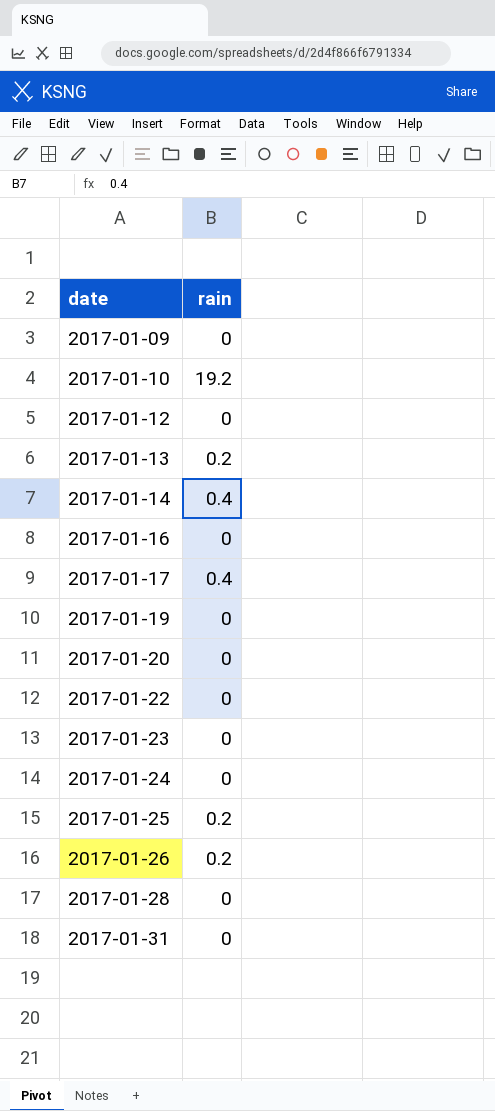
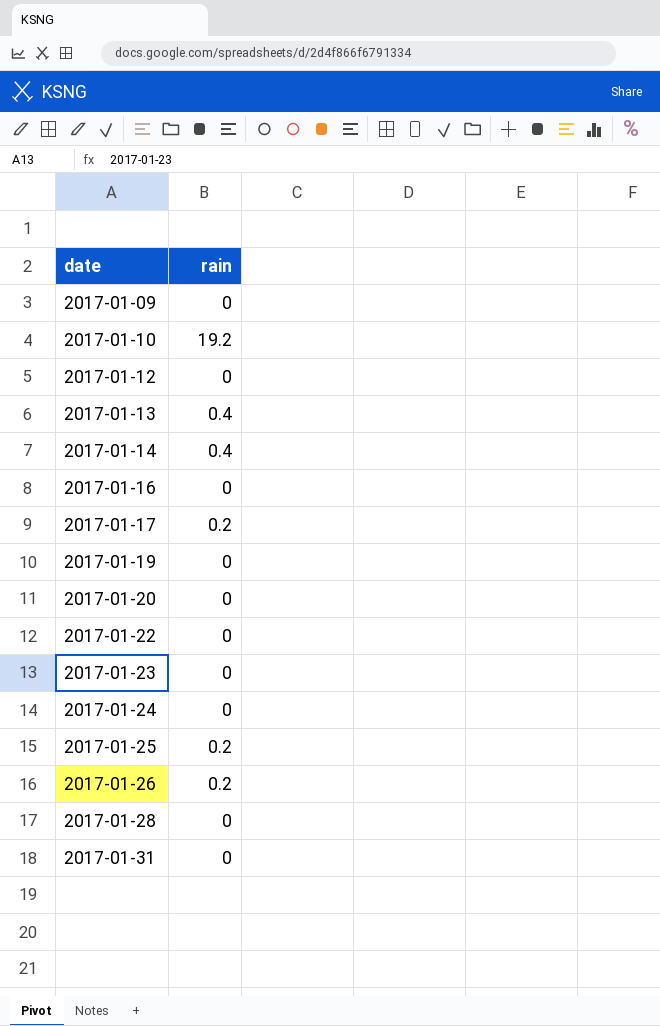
2017-01-13 | rain: 0.2 -> 0.4
2017-01-17 | rain: 0.4 -> 0.2

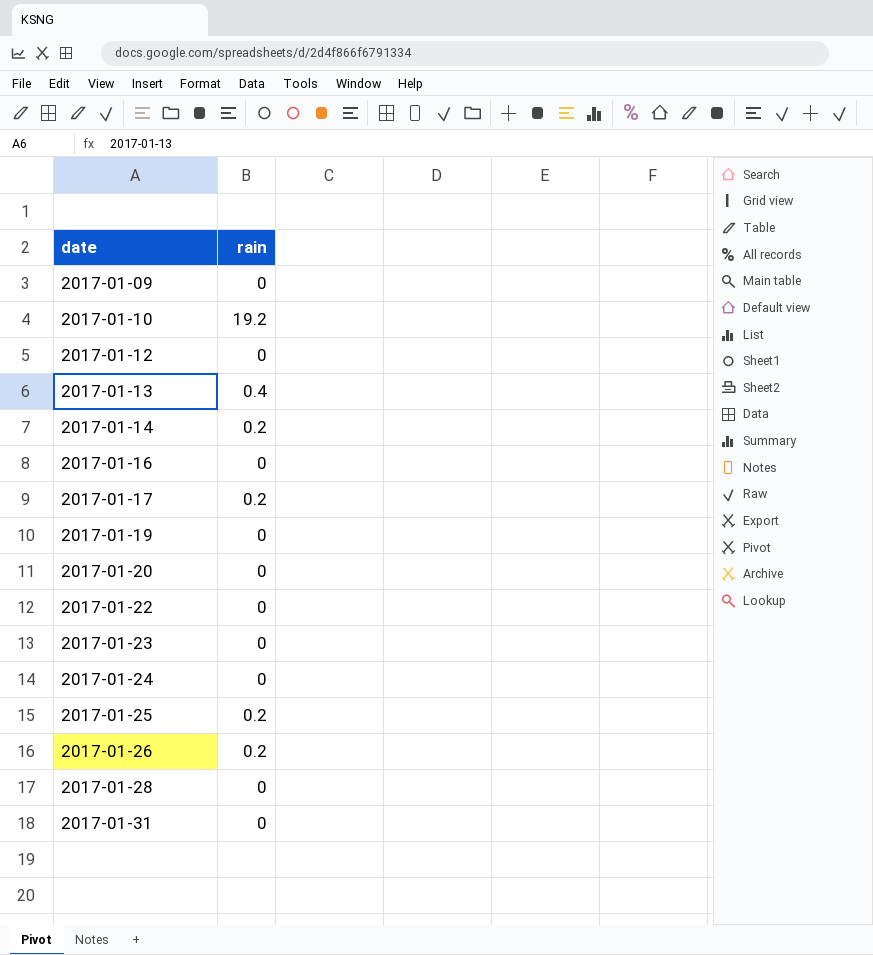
2017-01-14 | rain: 0.4 -> 0.2

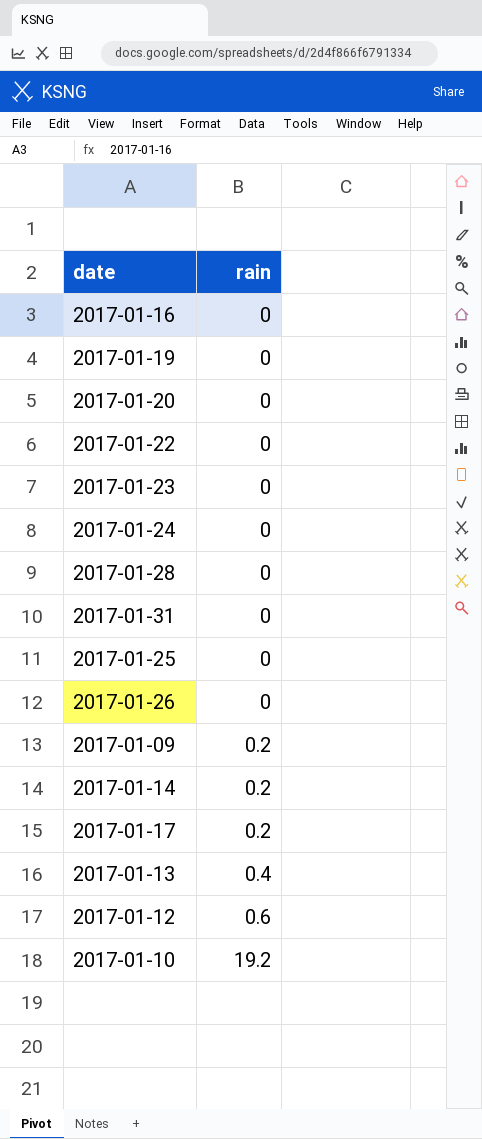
row order: date ascending -> rain ascending
2017-01-25 | rain: 0.2 -> 0
2017-01-26 | rain: 0.2 -> 0
2017-01-09 | rain: 0 -> 0.2
2017-01-12 | rain: 0 -> 0.6

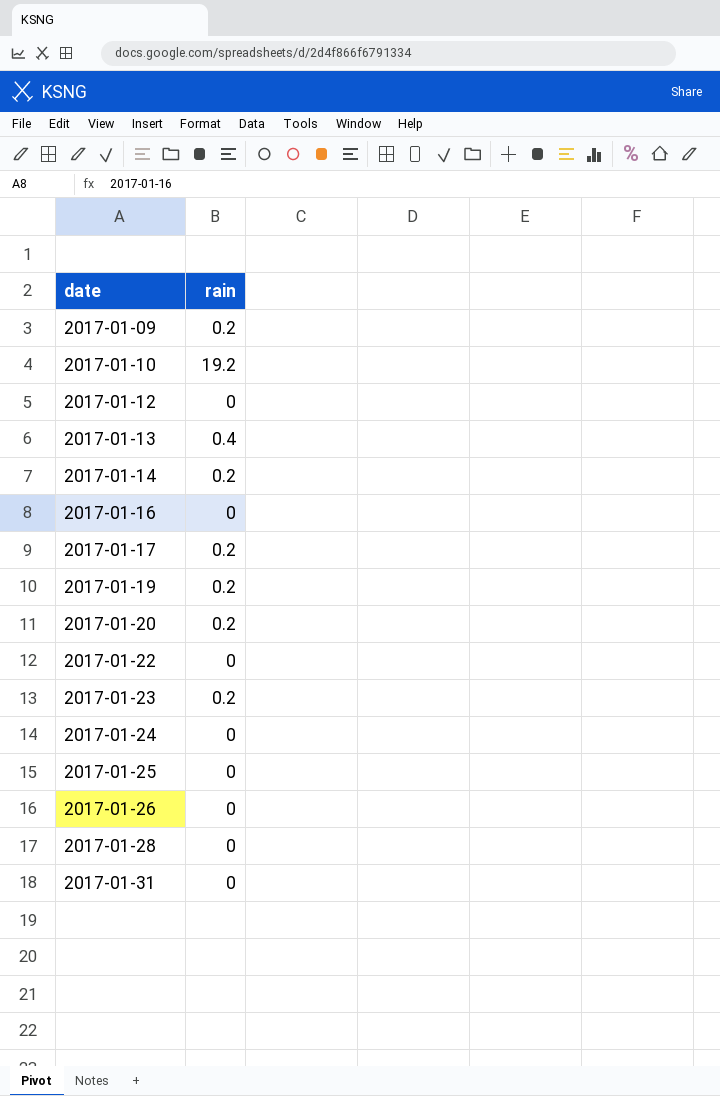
row order: rain ascending -> date ascending
2017-01-12 | rain: 0.6 -> 0
2017-01-19 | rain: 0 -> 0.2
2017-01-20 | rain: 0 -> 0.2
2017-01-23 | rain: 0 -> 0.2

